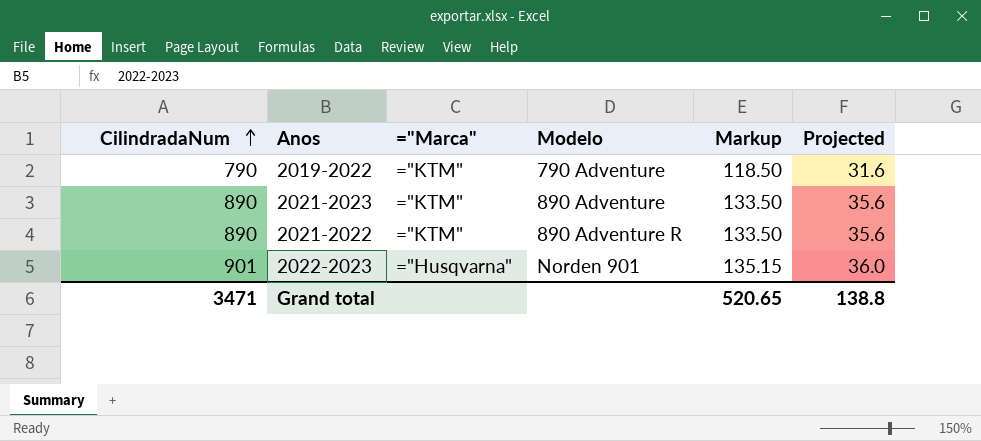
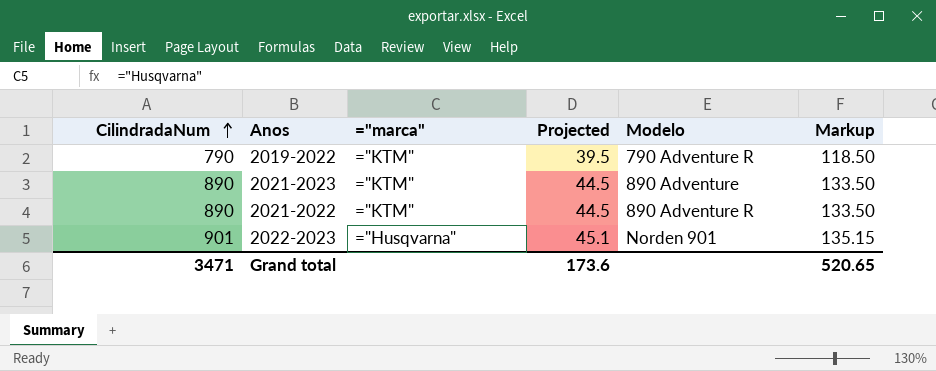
column name: ="Marca" -> ="marca"
column Projected | formula: [CilindradaNum] * 0.04 -> [CilindradaNum] * 0.05
column Projected | position: 6 -> 4
2019-2022 | Modelo: 790 Adventure -> 790 Adventure R
Grand total | Projected: 138.8 -> 173.6

